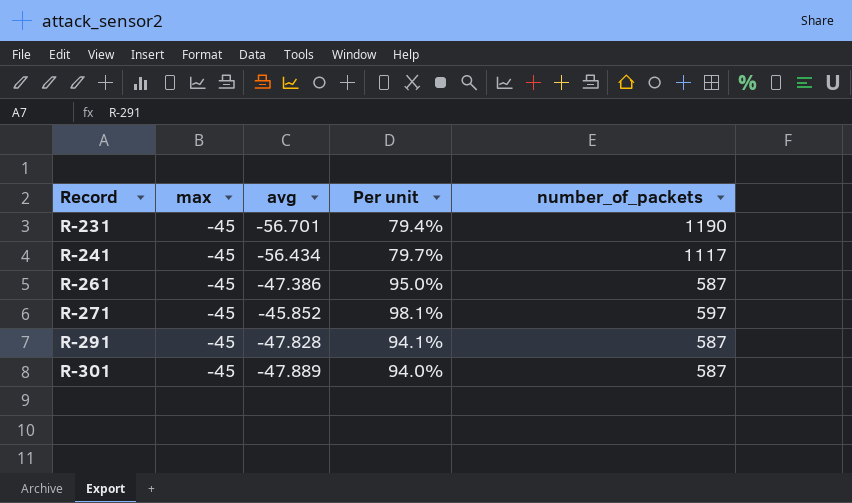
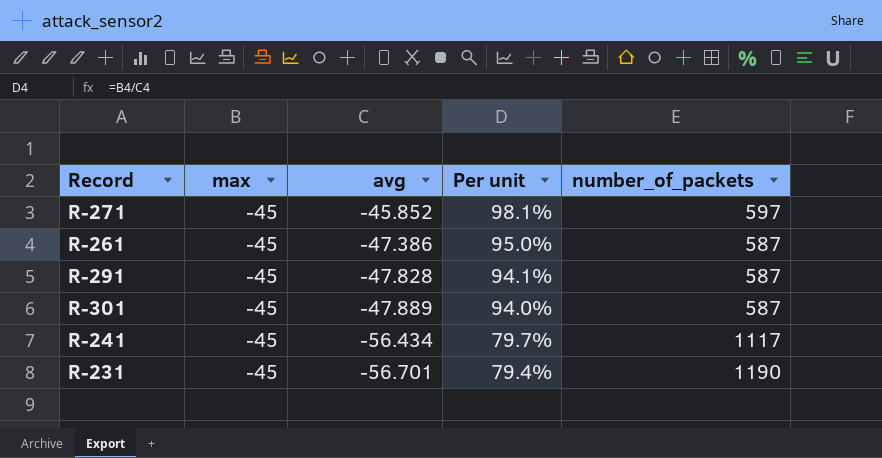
row order: Record ascending -> avg descending

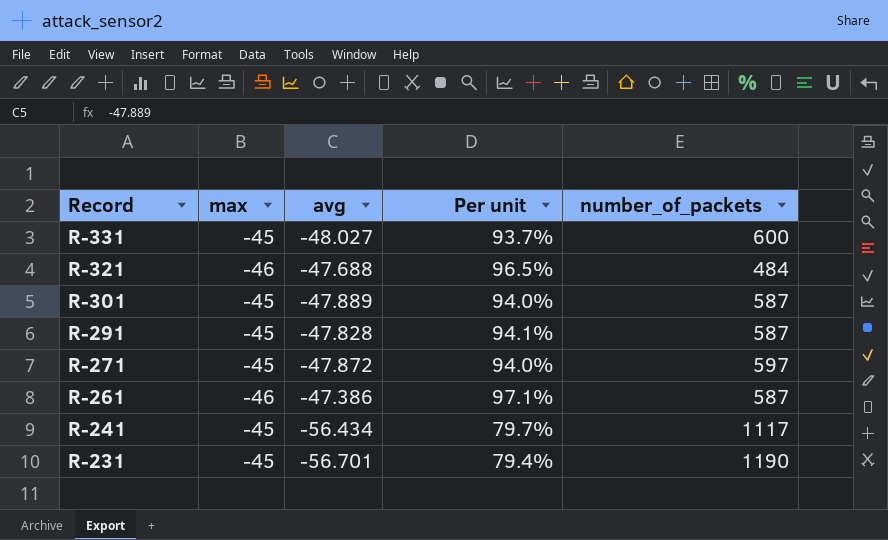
row order: avg descending -> Record descending
row R-331: none -> -45 | -48.027 | 93.7% | 600
row R-321: none -> -46 | -47.688 | 96.5% | 484
R-271 | avg: -45.852 -> -47.872
R-271 | Per unit: 98.1% -> 94.0%
R-261 | max: -45 -> -46
R-261 | Per unit: 95.0% -> 97.1%

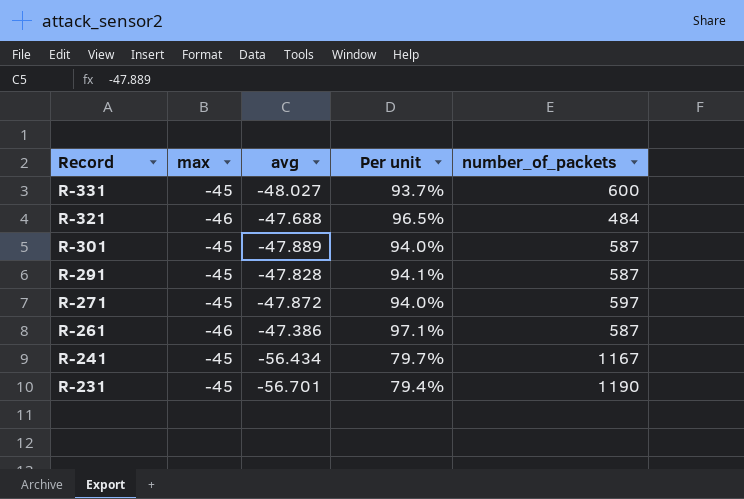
R-241 | number_of_packets: 1117 -> 1167

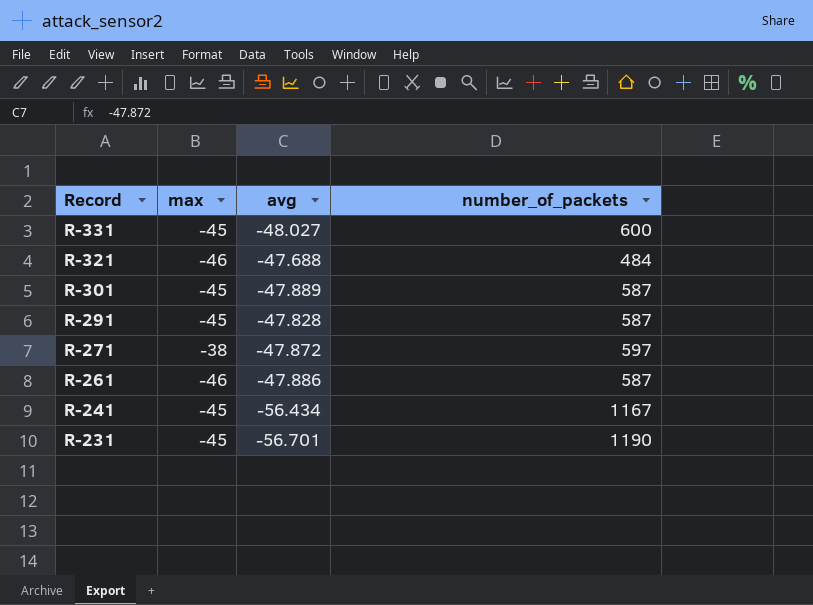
column Per unit | formula: [max] / [avg] -> none
R-271 | max: -45 -> -38
R-261 | avg: -47.386 -> -47.886

